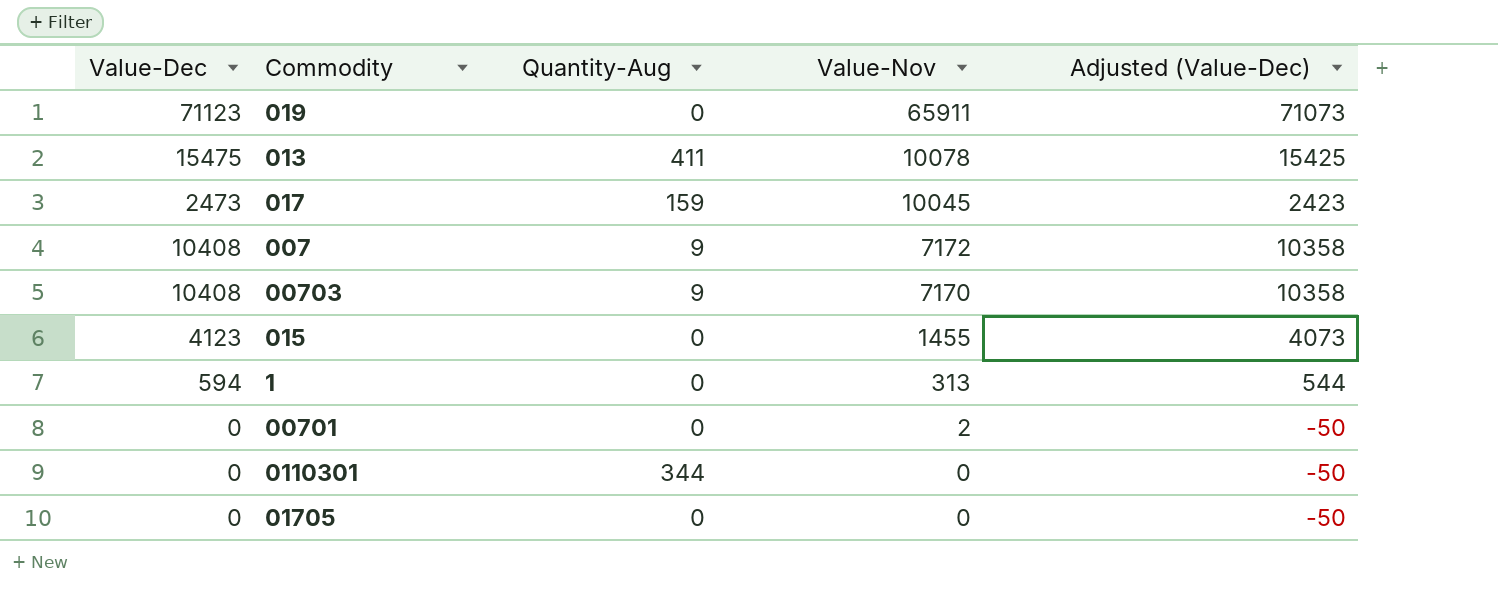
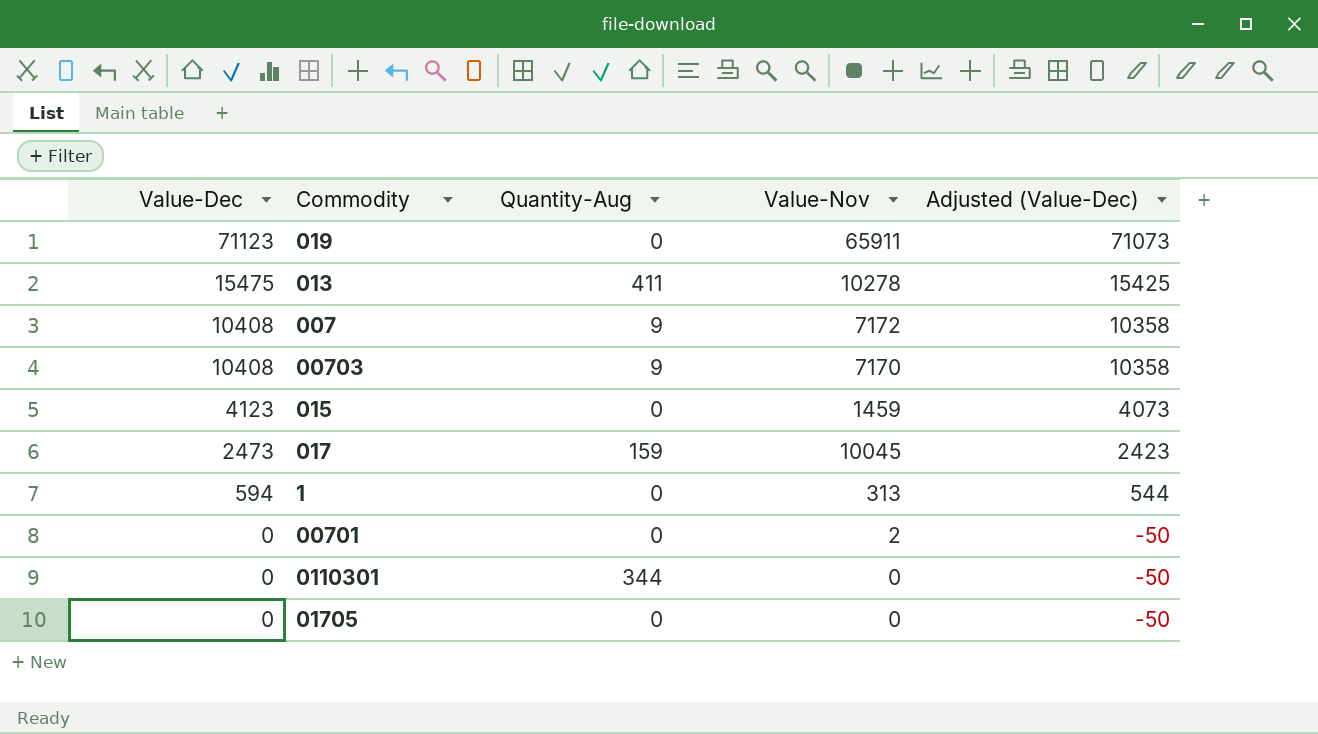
row order: Value-Nov descending -> Value-Dec descending
013 | Value-Nov: 10078 -> 10278
015 | Value-Nov: 1455 -> 1459

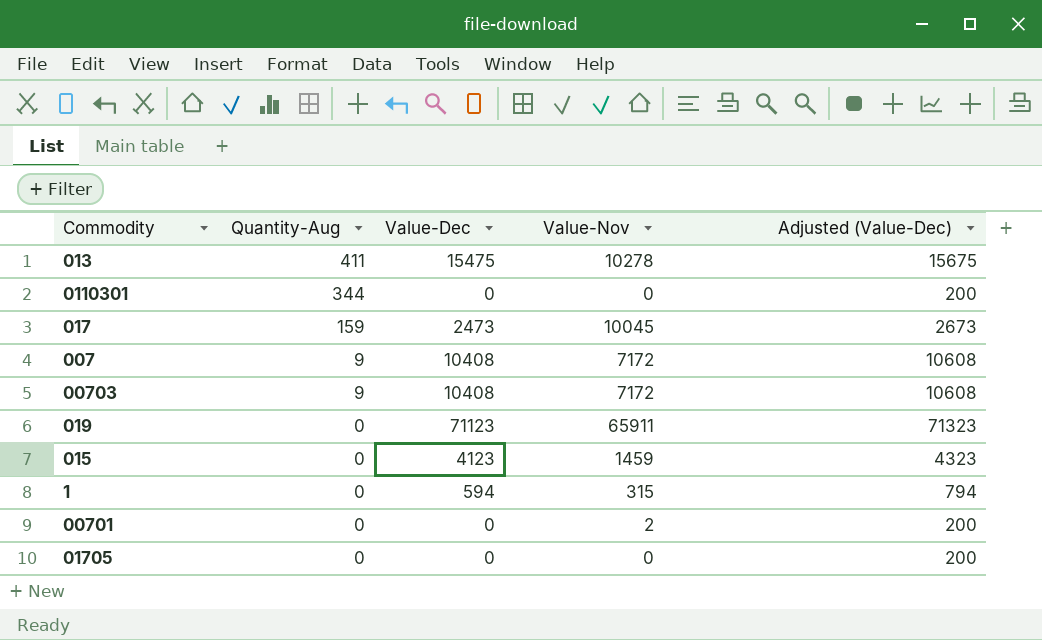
row order: Value-Dec descending -> Quantity-Aug descending
column Value-Dec | position: 1 -> 3
column Adjusted (Value-Dec) | formula: [Value-Dec] - 50 -> [Value-Dec] + 200
00703 | Value-Nov: 7170 -> 7172
1 | Value-Nov: 313 -> 315

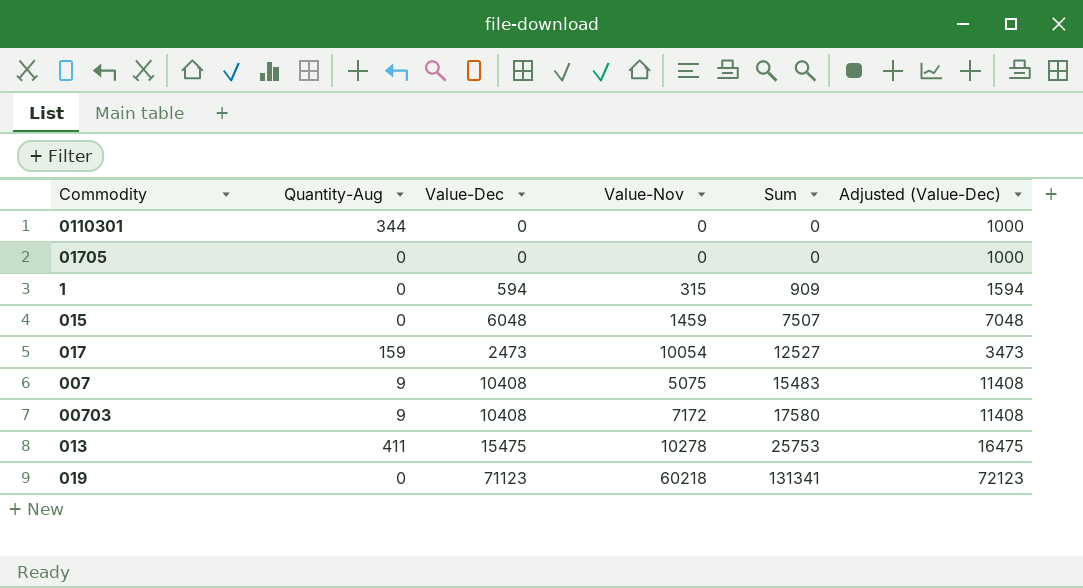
row order: Quantity-Aug descending -> Sum ascending
column Sum | formula: none -> [Value-Dec] + [Value-Nov]
column Adjusted (Value-Dec) | formula: [Value-Dec] + 200 -> [Value-Dec] + 1000
row 00701: 0 | 0 | 2 | 200 -> none
015 | Value-Dec: 4123 -> 6048
017 | Value-Nov: 10045 -> 10054
007 | Value-Nov: 7172 -> 5075
019 | Value-Nov: 65911 -> 60218

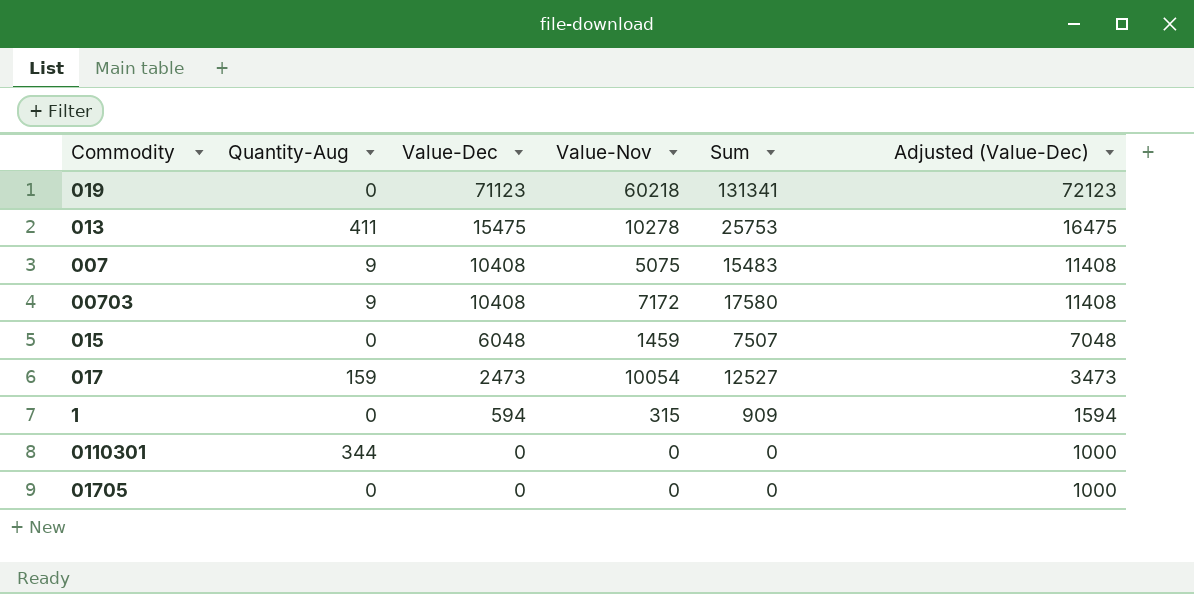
row order: Sum ascending -> Value-Dec descending

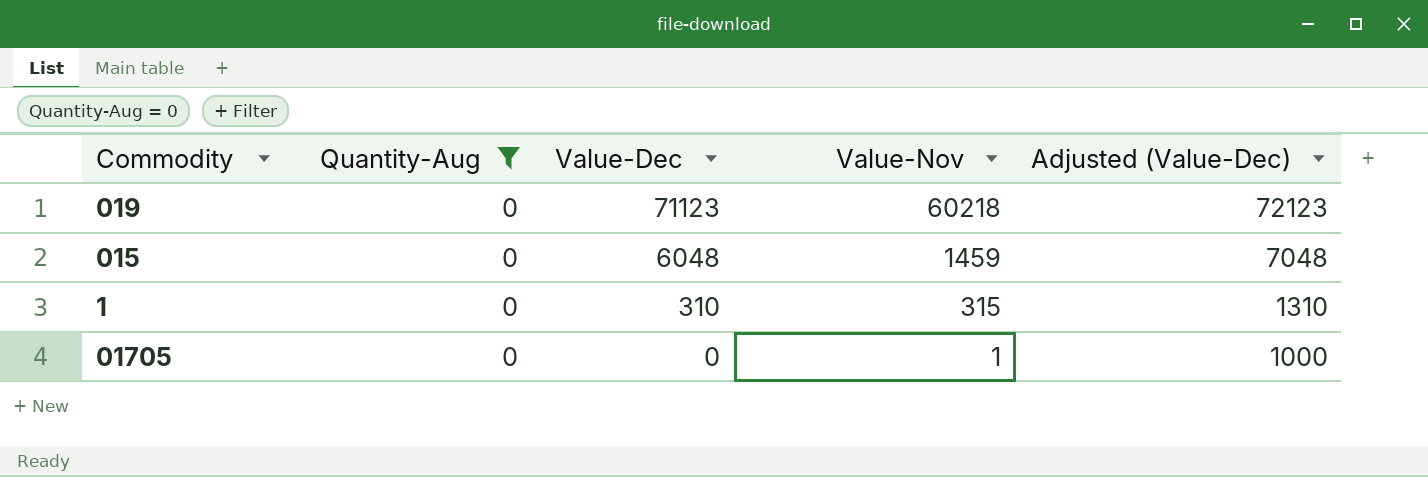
filter: none -> Quantity-Aug = 0
column Sum | formula: [Value-Dec] + [Value-Nov] -> none
1 | Value-Dec: 594 -> 310
1 | Adjusted (Value-Dec): 1594 -> 1310
01705 | Value-Nov: 0 -> 1

